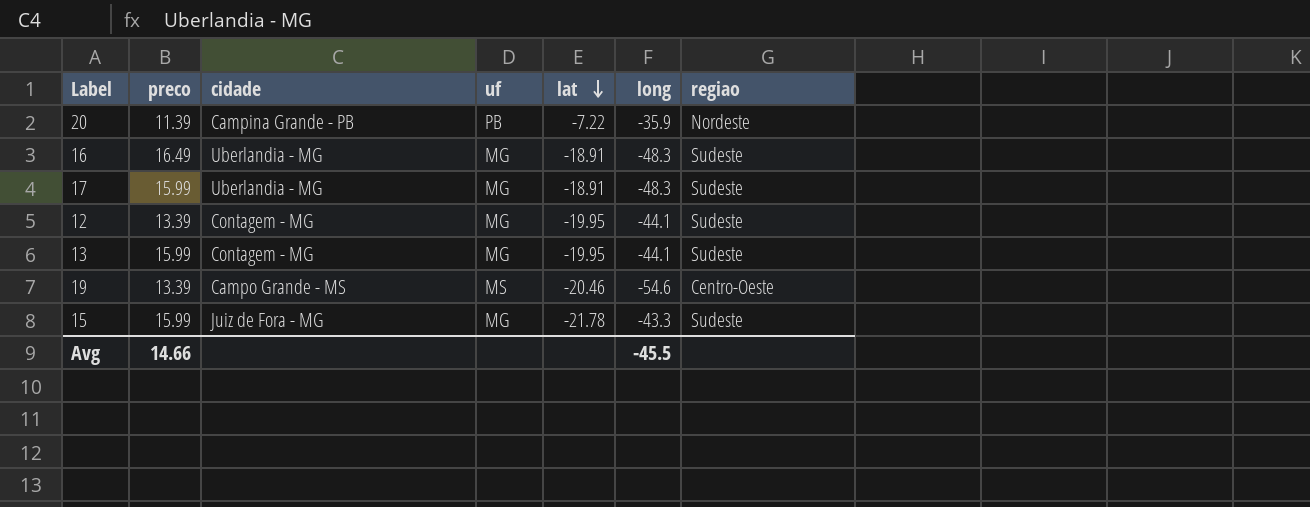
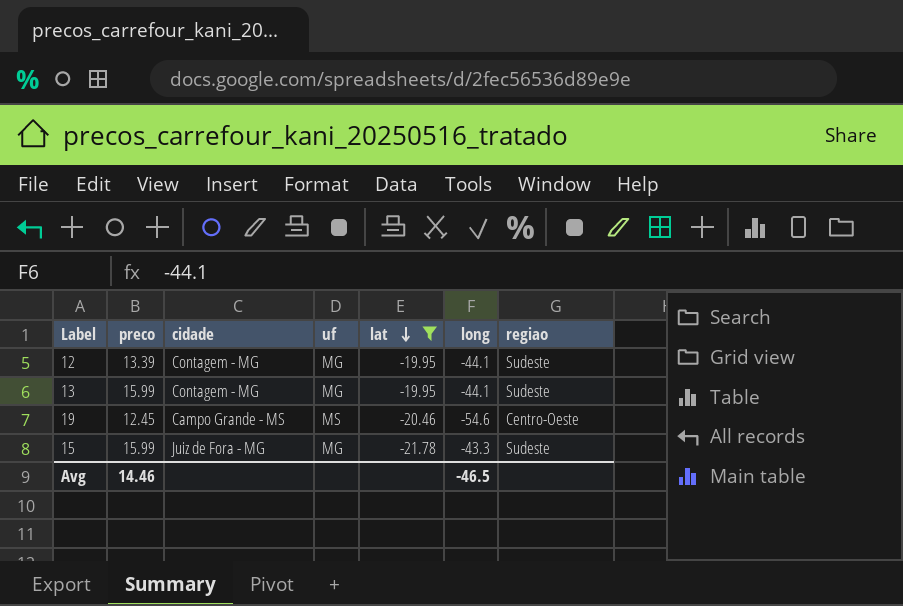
filter: none -> lat <= -19.95
19 | preco: 13.39 -> 12.45
Avg | preco: 14.66 -> 14.46
Avg | long: -45.5 -> -46.5

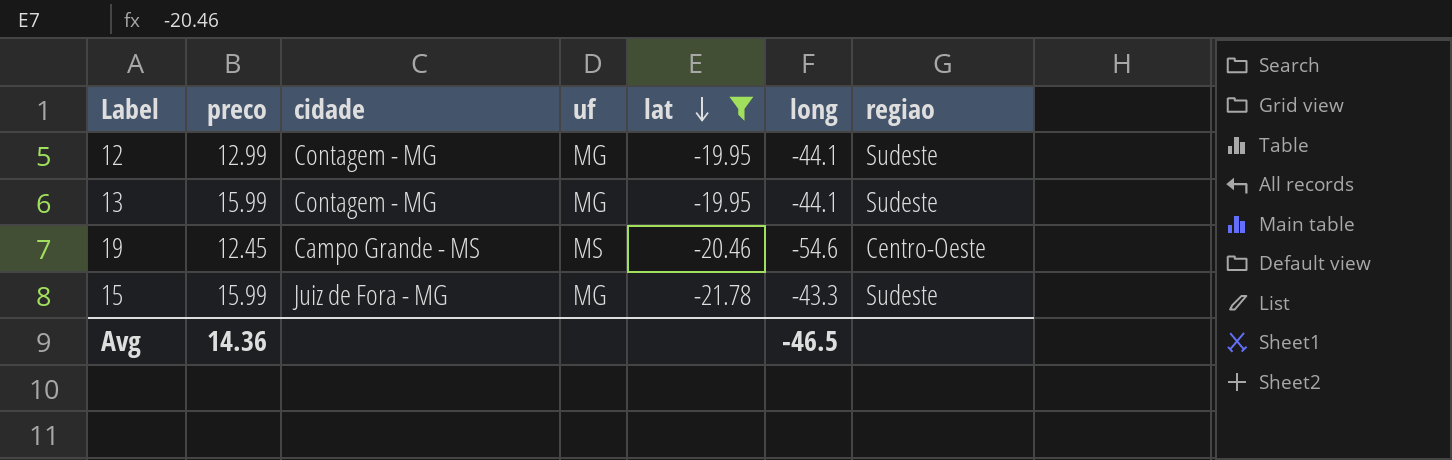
12 | preco: 13.39 -> 12.99
Avg | preco: 14.46 -> 14.36

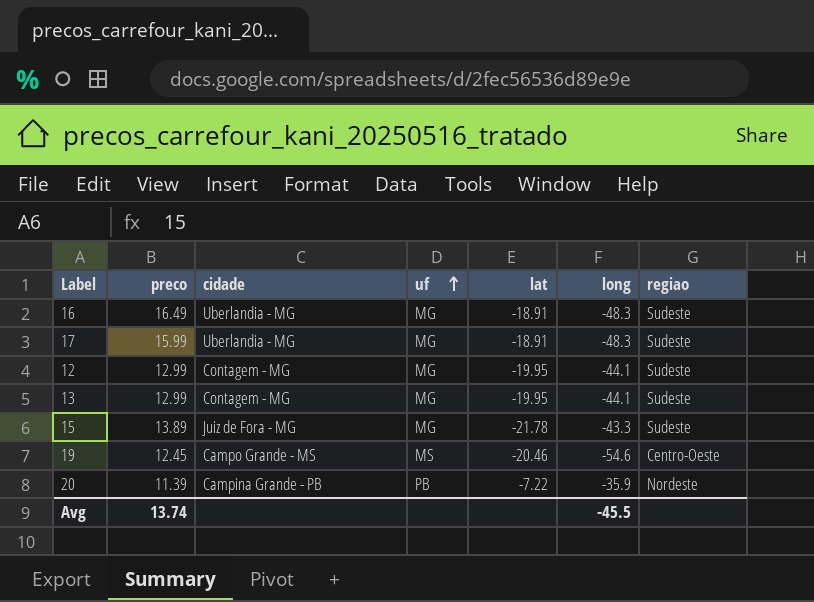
filter: lat <= -19.95 -> none
row order: lat descending -> uf ascending
13 | preco: 15.99 -> 12.99
15 | preco: 15.99 -> 13.89
Avg | preco: 14.36 -> 13.74
Avg | long: -46.5 -> -45.5

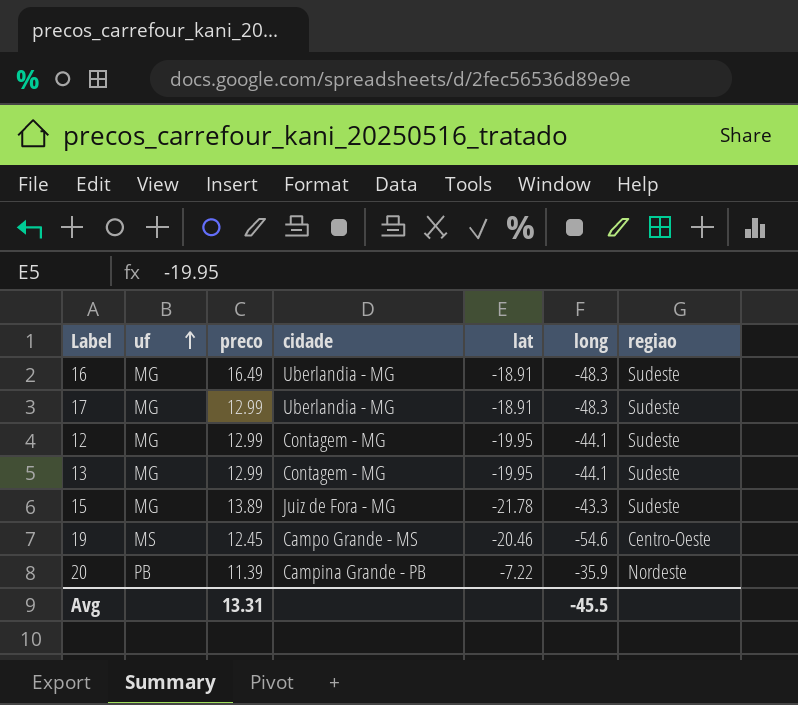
column uf | position: 4 -> 2
17 | preco: 15.99 -> 12.99
Avg | preco: 13.74 -> 13.31

